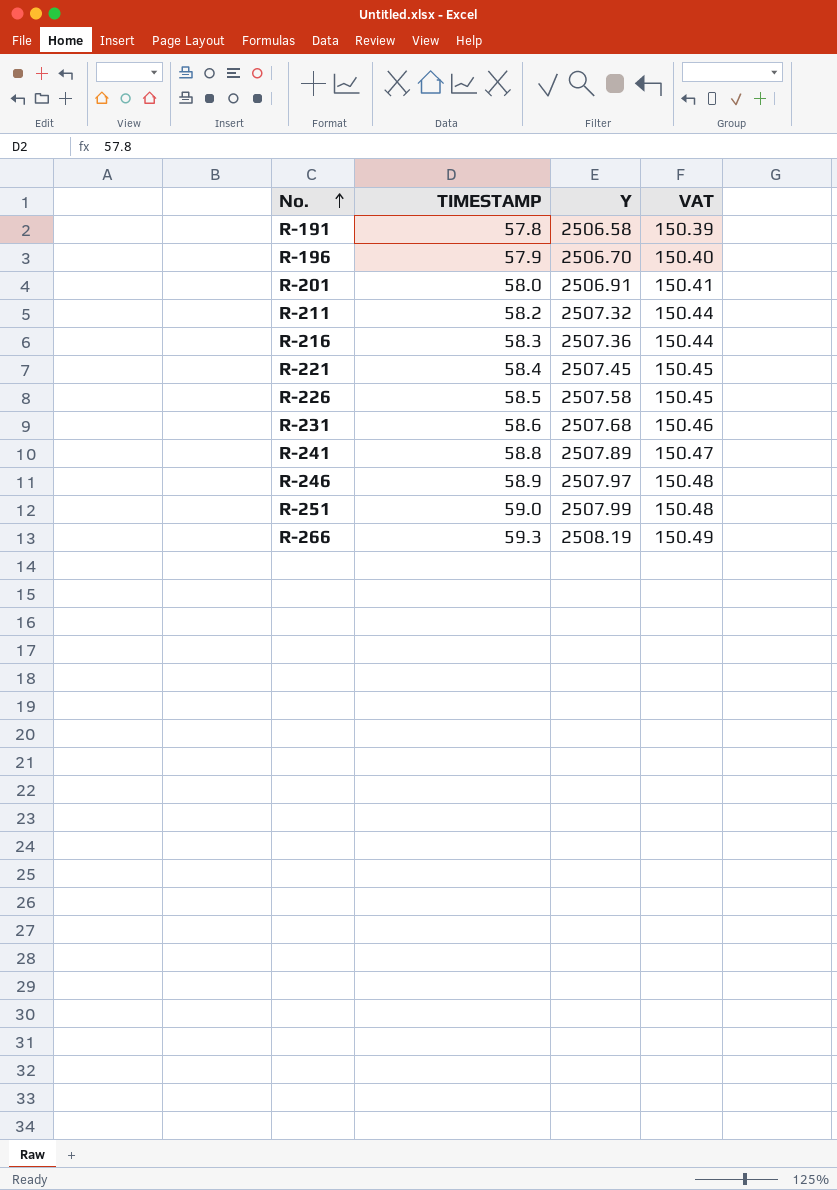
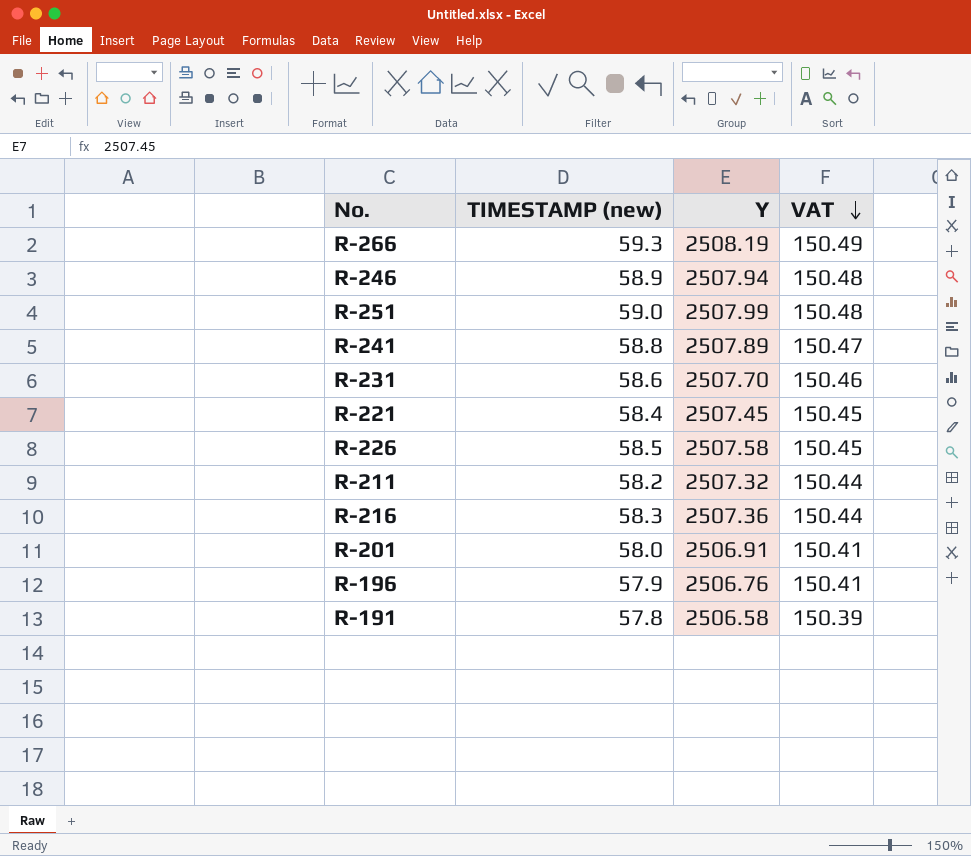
row order: No. ascending -> VAT descending
column name: TIMESTAMP -> TIMESTAMP (new)
R-246 | Y: 2507.97 -> 2507.94
R-231 | Y: 2507.68 -> 2507.70
R-196 | Y: 2506.70 -> 2506.76
R-196 | VAT: 150.40 -> 150.41

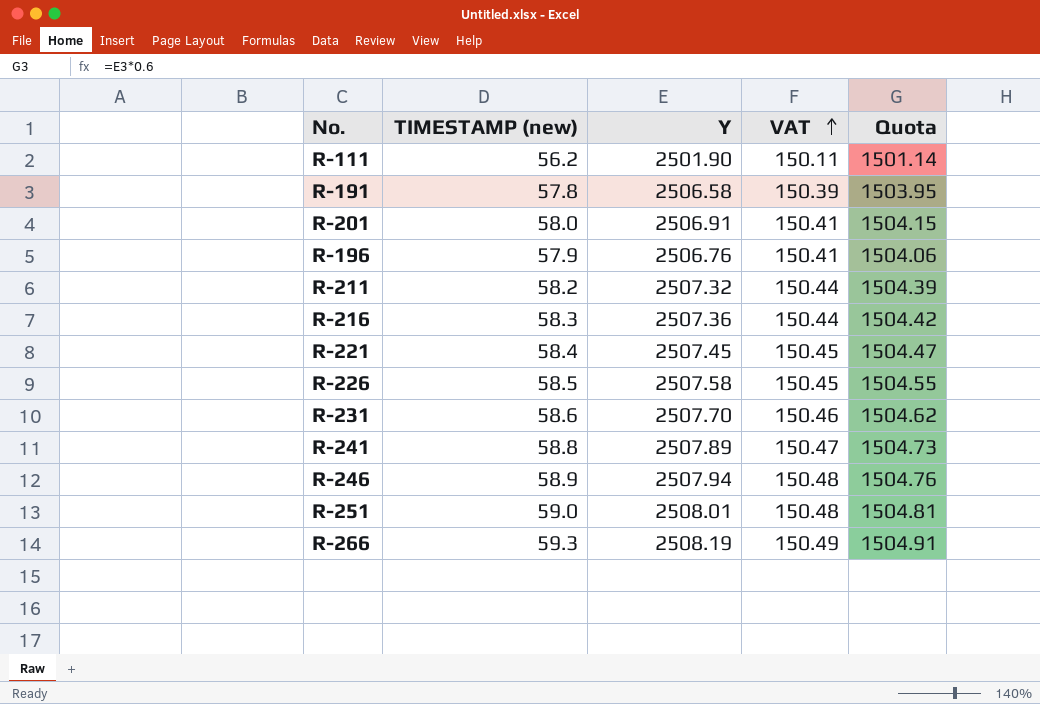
row order: VAT descending -> VAT ascending
column Quota | formula: none -> [Y] * 0.6
row R-111: none -> 56.2 | 2501.90 | 150.11 | 1501.14
R-251 | Y: 2507.99 -> 2508.01

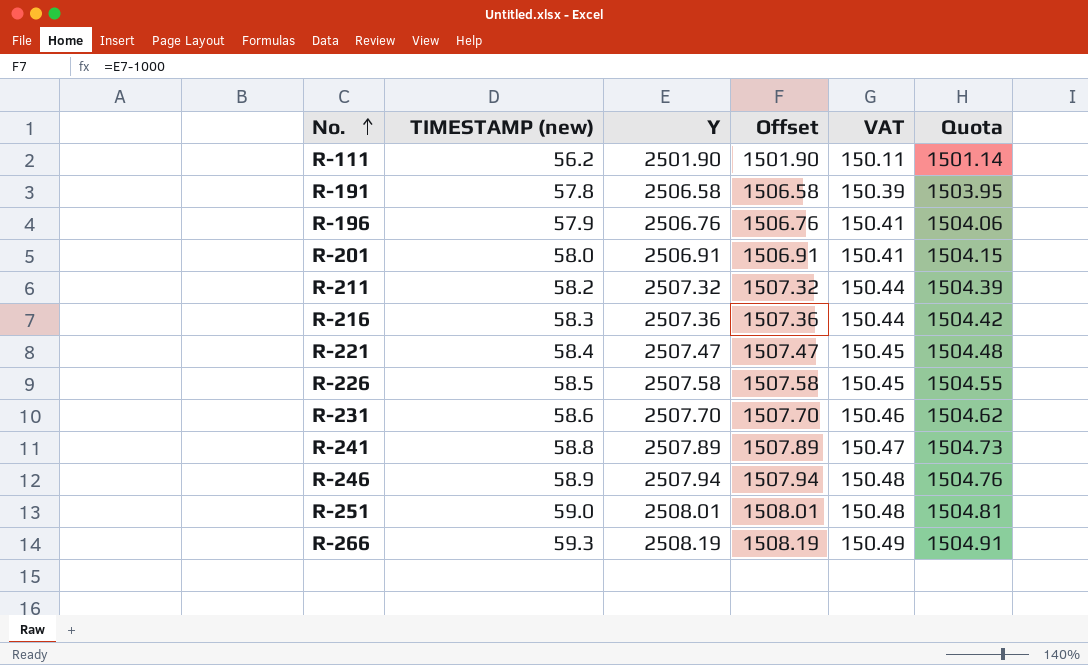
row order: VAT ascending -> No. ascending
column Offset | formula: none -> [Y] - 1000
R-221 | Y: 2507.45 -> 2507.47
R-221 | Quota: 1504.47 -> 1504.48

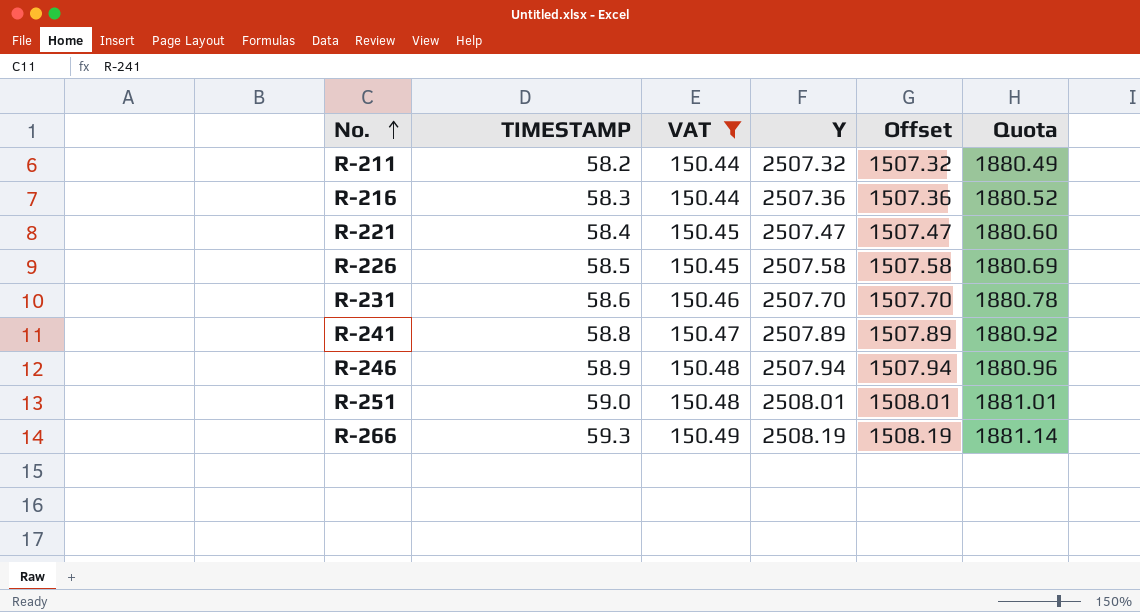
filter: none -> VAT >= 150.44
column name: TIMESTAMP (new) -> TIMESTAMP
column VAT | position: 5 -> 3
column Quota | formula: [Y] * 0.6 -> [Y] * 0.75

